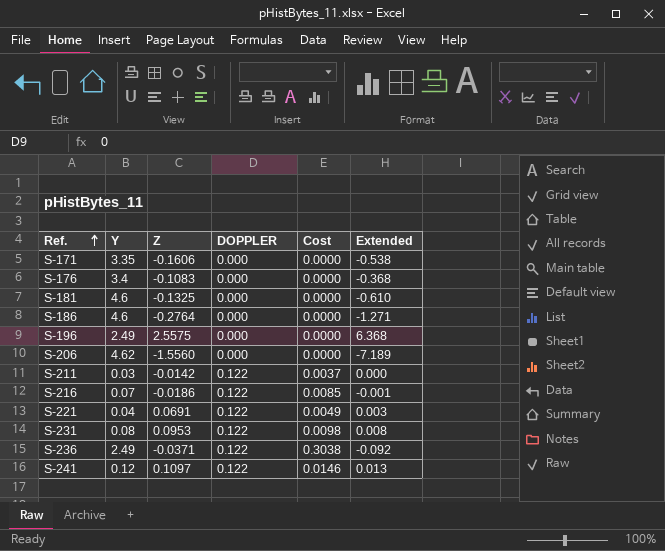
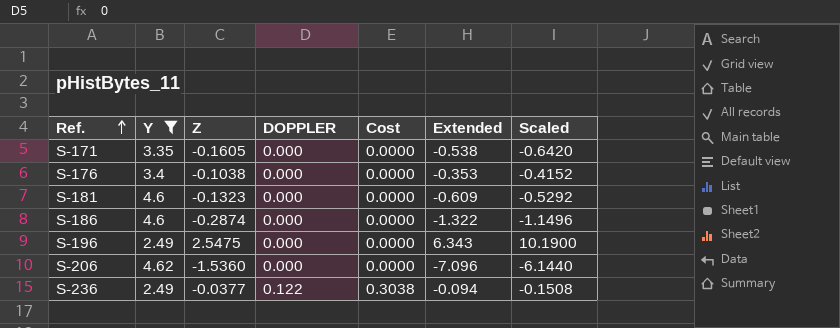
filter: none -> Y >= 2.49
column Scaled | formula: none -> [Z] * 4
S-171 | Z: -0.1606 -> -0.1605
S-176 | Z: -0.1083 -> -0.1038
S-176 | Extended: -0.368 -> -0.353
S-181 | Z: -0.1325 -> -0.1323
S-181 | Extended: -0.610 -> -0.609
S-186 | Z: -0.2764 -> -0.2874
S-186 | Extended: -1.271 -> -1.322
S-196 | Z: 2.5575 -> 2.5475
S-196 | Extended: 6.368 -> 6.343
S-206 | Z: -1.5560 -> -1.5360
S-206 | Extended: -7.189 -> -7.096
S-236 | Z: -0.0371 -> -0.0377
S-236 | Extended: -0.092 -> -0.094

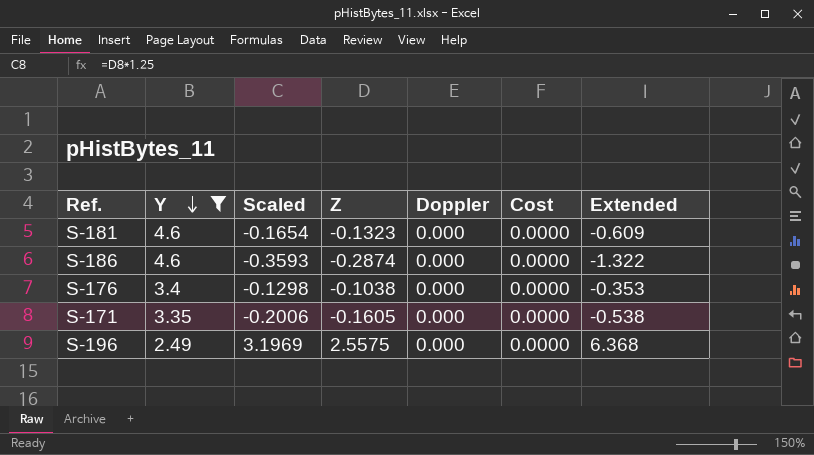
row order: Ref. ascending -> Y descending
column Scaled | formula: [Z] * 4 -> [Z] * 1.25
column Scaled | position: 7 -> 3
column name: DOPPLER -> Doppler
row S-206: 4.62 | -1.5360 | 0.000 | 0.0000 | -7.096 | -6.1440 -> none
row S-236: 2.49 | -0.0377 | 0.122 | 0.3038 | -0.094 | -0.1508 -> none
S-196 | Z: 2.5475 -> 2.5575
S-196 | Extended: 6.343 -> 6.368

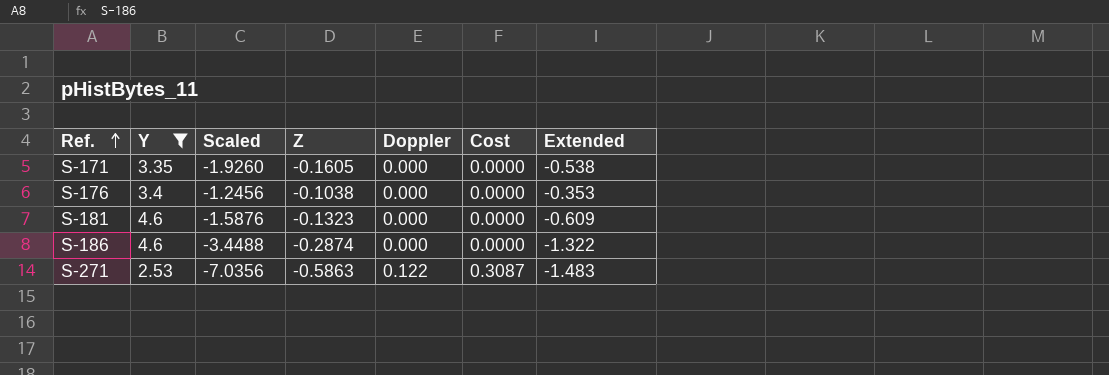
row order: Y descending -> Ref. ascending
column Scaled | formula: [Z] * 1.25 -> [Z] * 12
row S-196: 2.49 | 3.1969 | 2.5575 | 0.000 | 0.0000 | 6.368 -> none
row S-271: none -> 2.53 | -7.0356 | -0.5863 | 0.122 | 0.3087 | -1.483

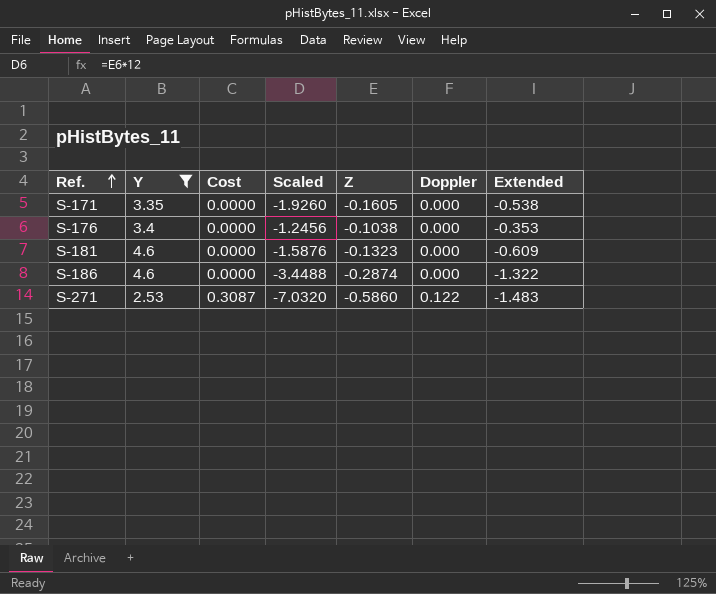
column Cost | position: 6 -> 3
S-271 | Scaled: -7.0356 -> -7.0320
S-271 | Z: -0.5863 -> -0.5860

